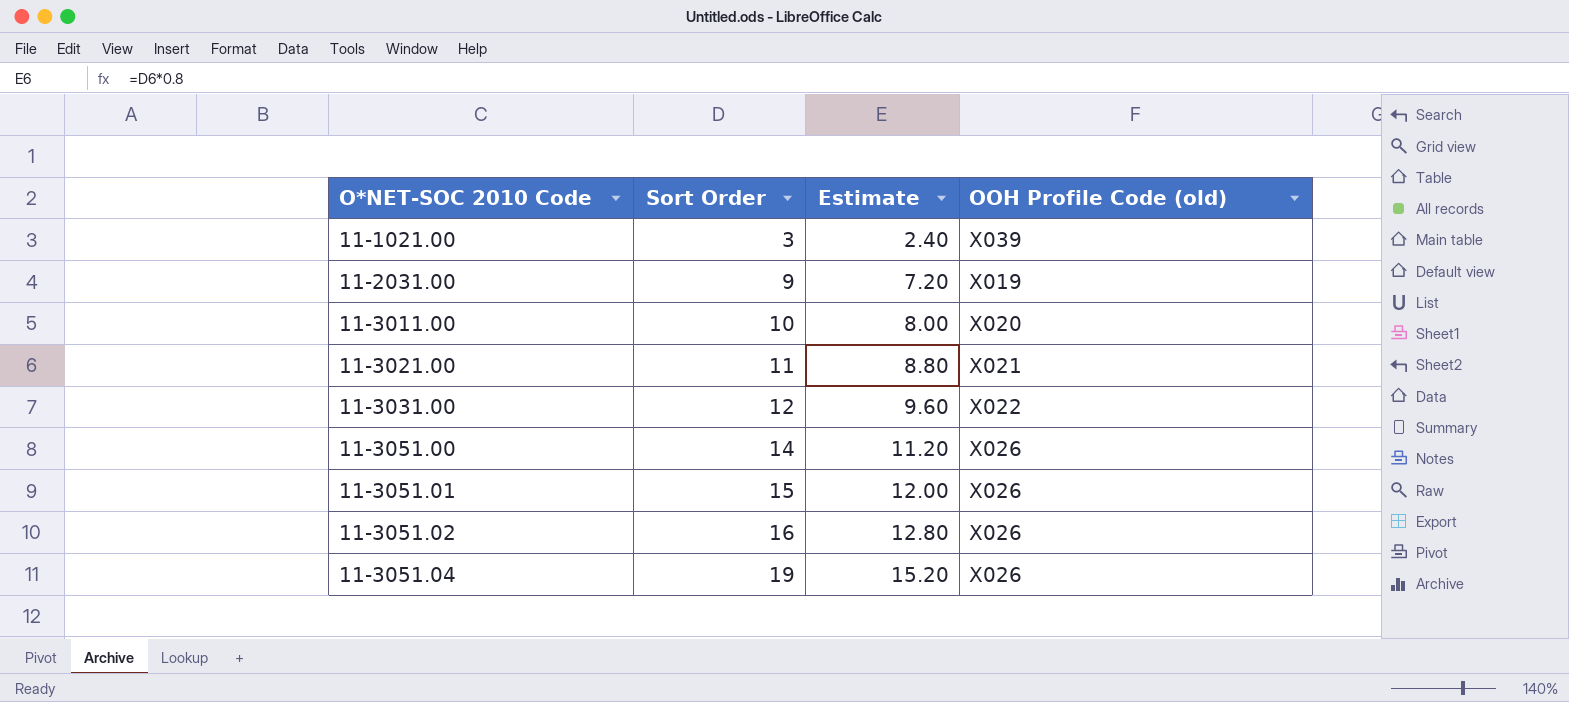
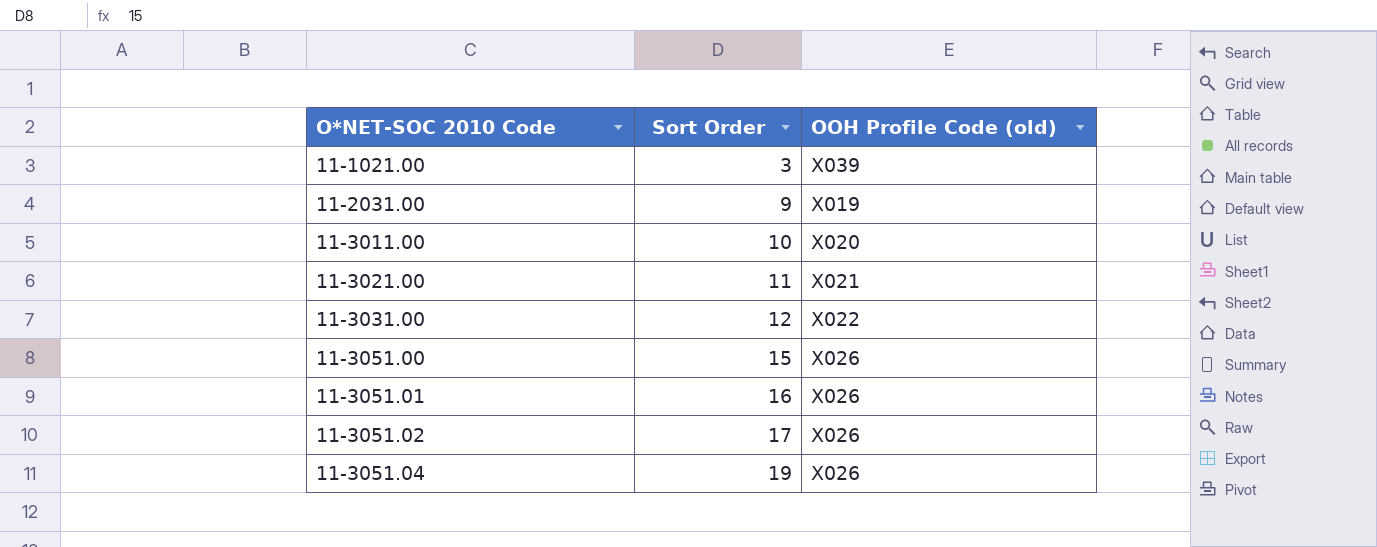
column Estimate | formula: [Sort Order] * 0.8 -> none
11-3051.00 | Sort Order: 14 -> 15
11-3051.01 | Sort Order: 15 -> 16
11-3051.02 | Sort Order: 16 -> 17

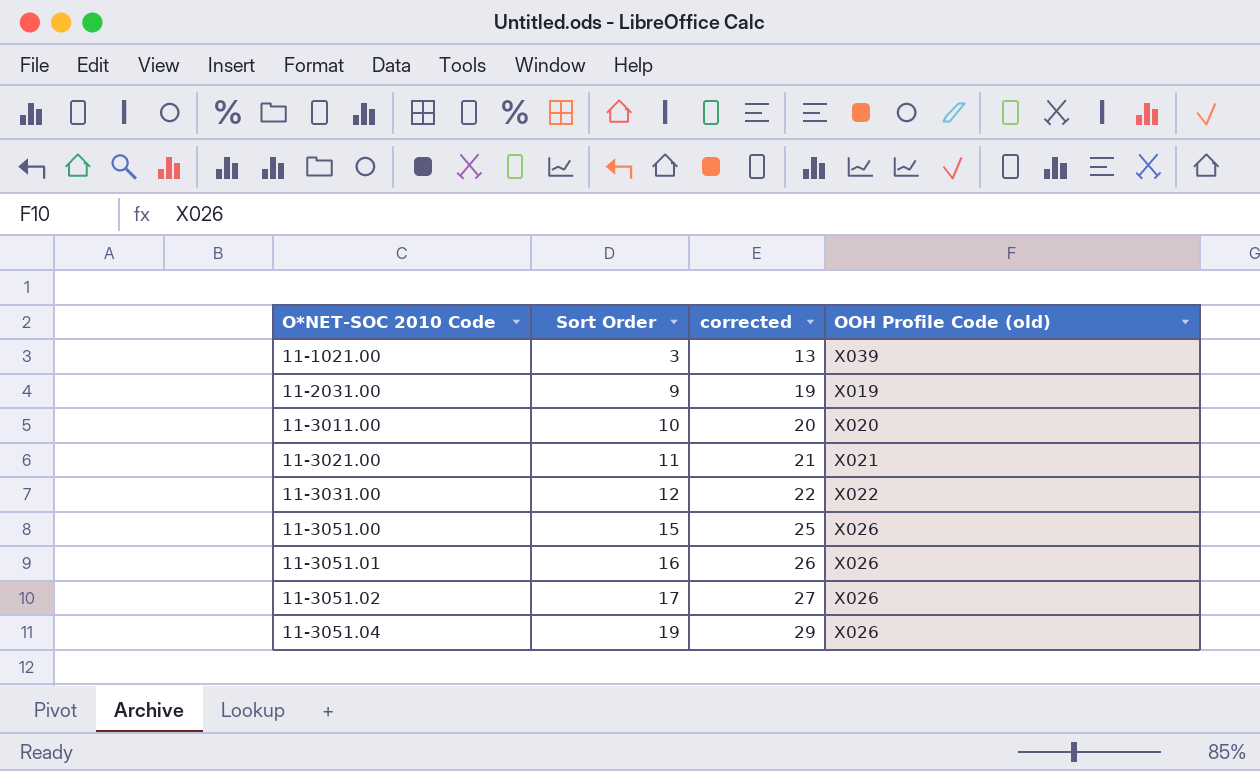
column corrected | formula: none -> [Sort Order] + 10

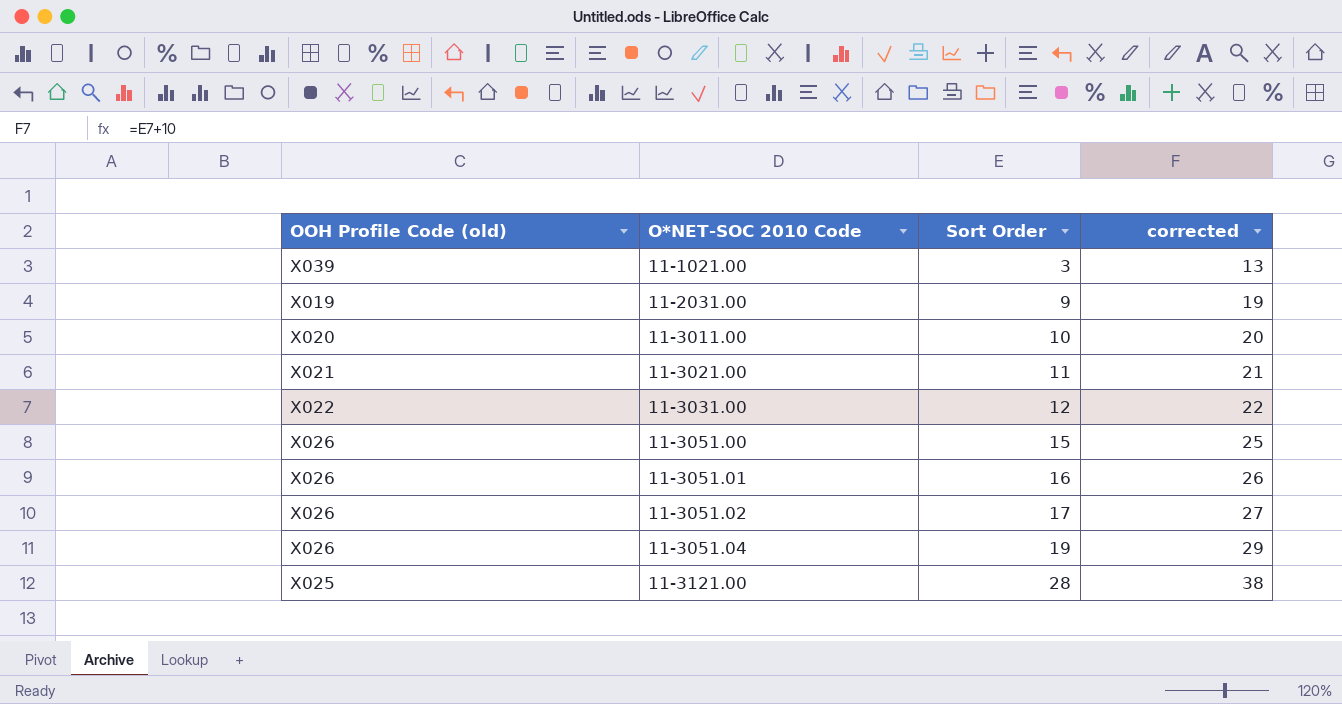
column OOH Profile Code (old) | position: 4 -> 1
row 11-3121.00: none -> X025 | 28 | 38

